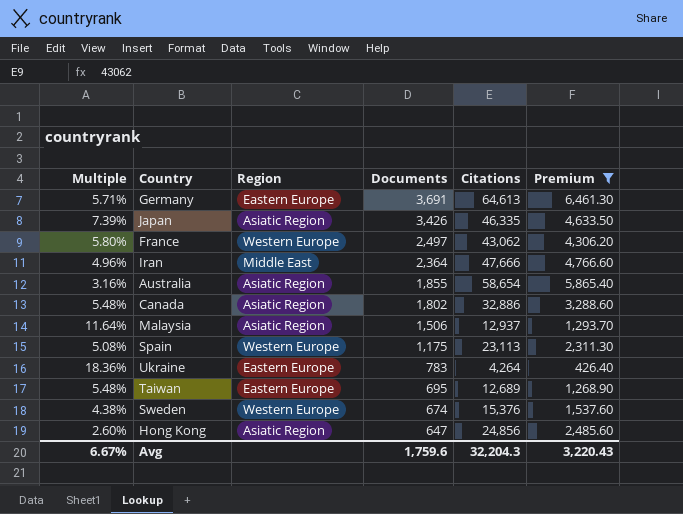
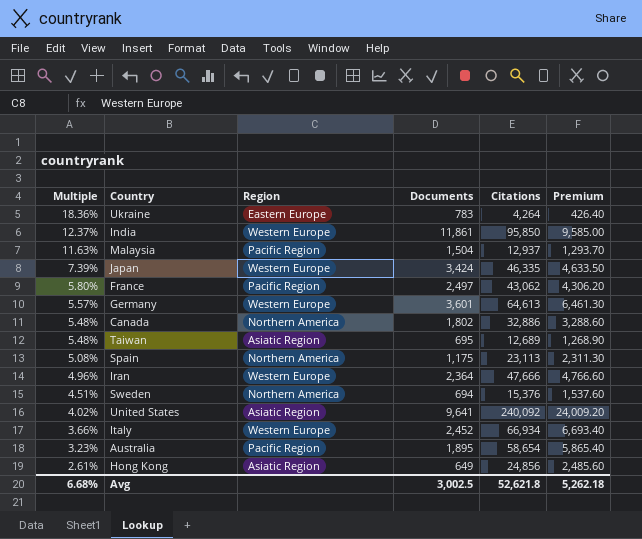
filter: Premium <= 6,461.30 -> none
row order: Documents descending -> Multiple descending
Malaysia | Multiple: 11.64% -> 11.63%
Malaysia | Region: Asiatic Region -> Pacific Region
Malaysia | Documents: 1,506 -> 1,504
Japan | Region: Asiatic Region -> Western Europe
Japan | Documents: 3,426 -> 3,424
France | Region: Western Europe -> Pacific Region
Germany | Multiple: 5.71% -> 5.57%
Germany | Region: Eastern Europe -> Western Europe
Germany | Documents: 3,691 -> 3,601
Canada | Region: Asiatic Region -> Northern America
Taiwan | Region: Eastern Europe -> Asiatic Region
Spain | Region: Western Europe -> Northern America
Iran | Region: Middle East -> Western Europe
Sweden | Multiple: 4.38% -> 4.51%
Sweden | Region: Western Europe -> Northern America
Sweden | Documents: 674 -> 694
Australia | Multiple: 3.16% -> 3.23%
Australia | Region: Asiatic Region -> Pacific Region
Australia | Documents: 1,855 -> 1,895
Hong Kong | Multiple: 2.60% -> 2.61%
Hong Kong | Documents: 647 -> 649
Avg | Multiple: 6.67% -> 6.68%
Avg | Documents: 1,759.6 -> 3,002.5
Avg | Citations: 32,204.3 -> 52,621.8
Avg | Premium: 3,220.43 -> 5,262.18

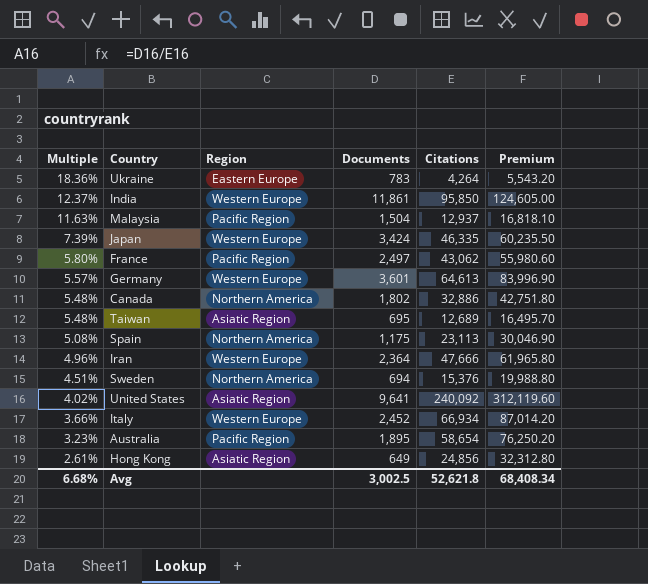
column Premium | formula: [Citations] * 0.1 -> [Citations] * 1.3
Avg | Premium: 5,262.18 -> 68,408.34

